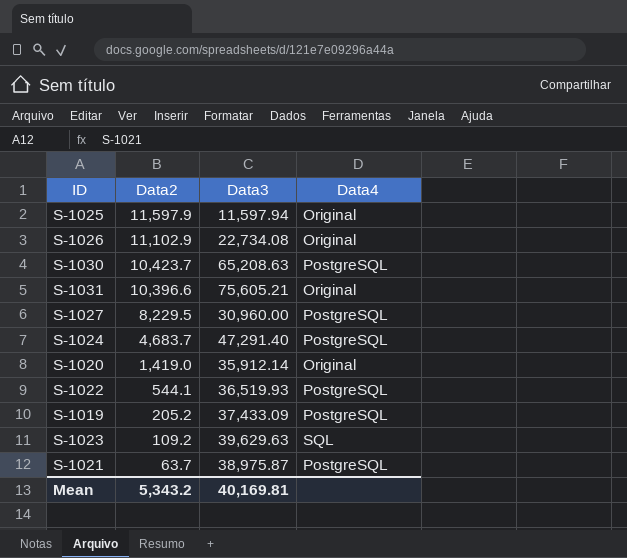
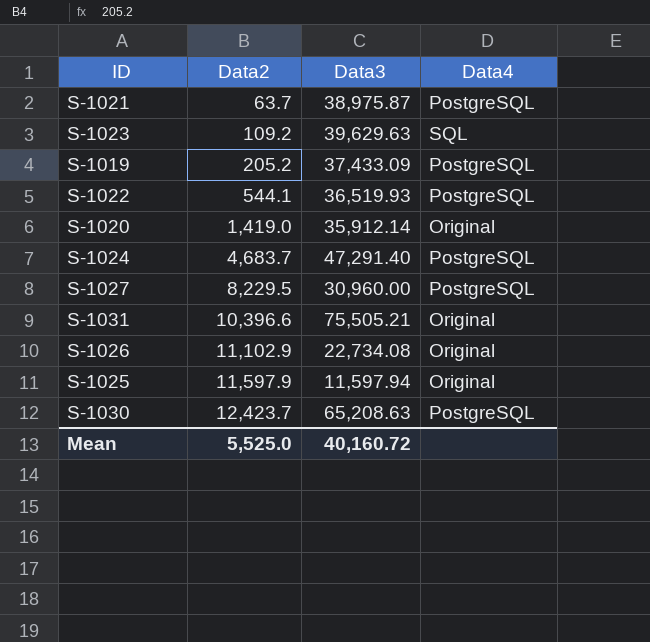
row order: Data2 descending -> Data2 ascending
S-1031 | Data3: 75,605.21 -> 75,505.21
S-1030 | Data2: 10,423.7 -> 12,423.7
Mean | Data2: 5,343.2 -> 5,525.0
Mean | Data3: 40,169.81 -> 40,160.72

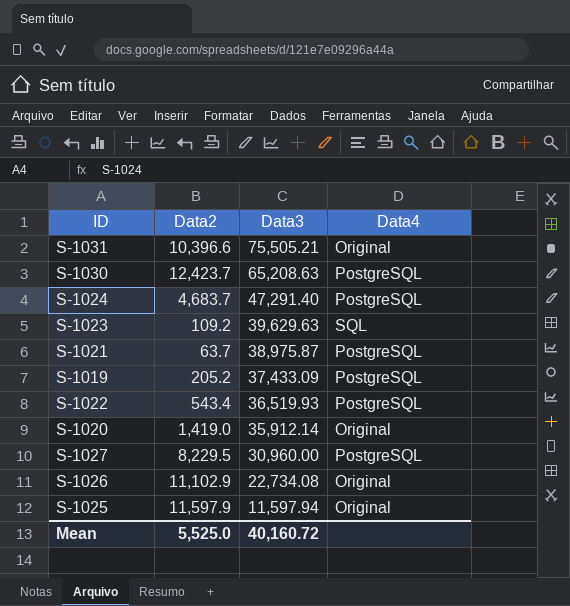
row order: Data2 ascending -> Data3 descending
S-1022 | Data2: 544.1 -> 543.4

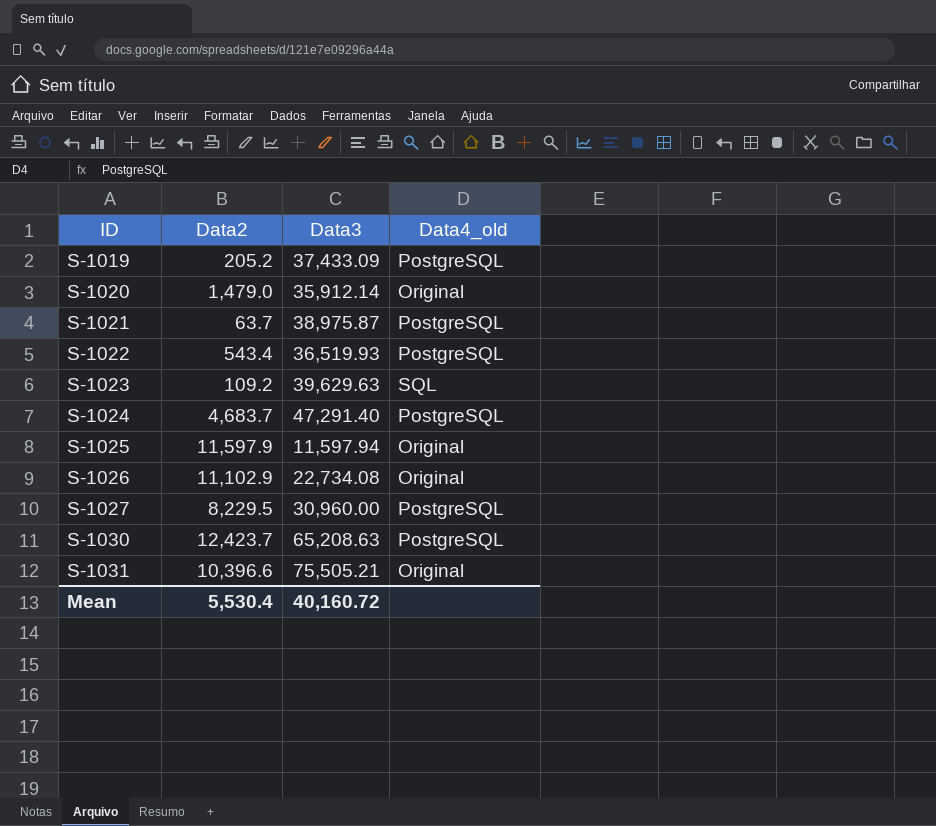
row order: Data3 descending -> ID ascending
column name: Data4 -> Data4_old
S-1020 | Data2: 1,419.0 -> 1,479.0
Mean | Data2: 5,525.0 -> 5,530.4

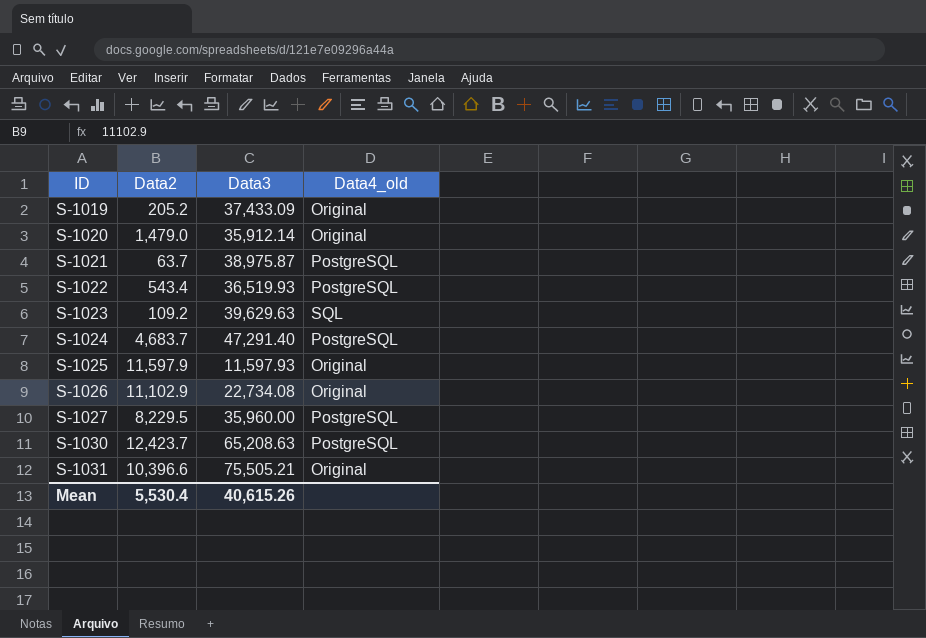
S-1019 | Data4_old: PostgreSQL -> Original
S-1025 | Data3: 11,597.94 -> 11,597.93
S-1027 | Data3: 30,960.00 -> 35,960.00
Mean | Data3: 40,160.72 -> 40,615.26

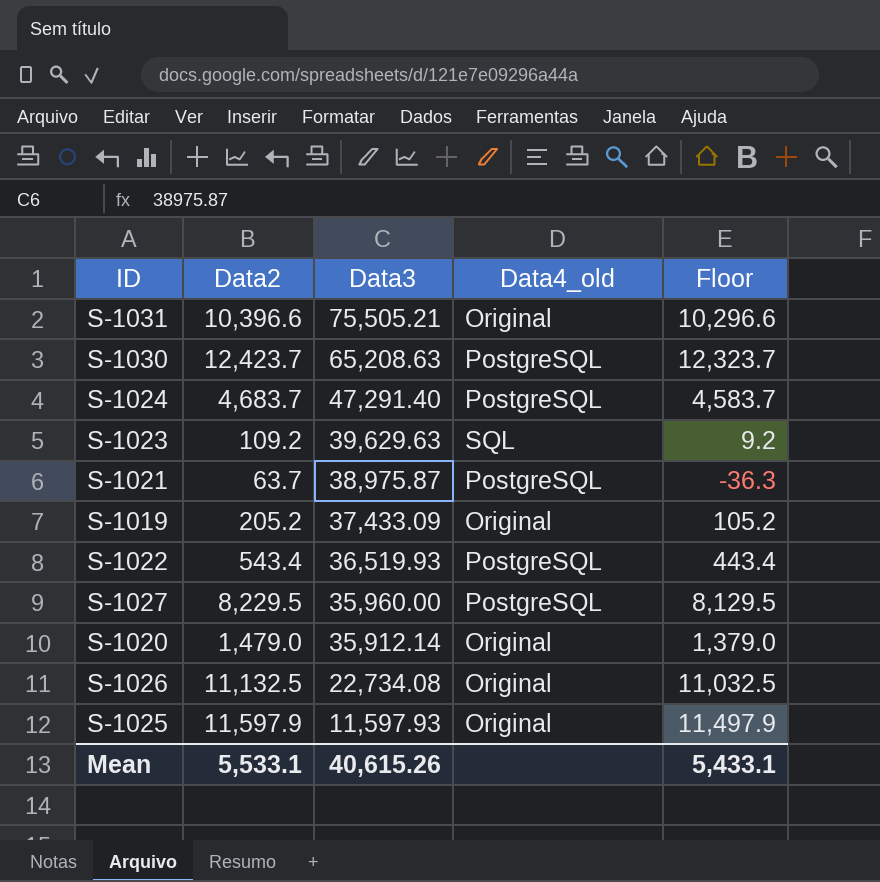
row order: ID ascending -> Data3 descending
column Floor | formula: none -> [Data2] - 100
S-1026 | Data2: 11,102.9 -> 11,132.5
Mean | Data2: 5,530.4 -> 5,533.1

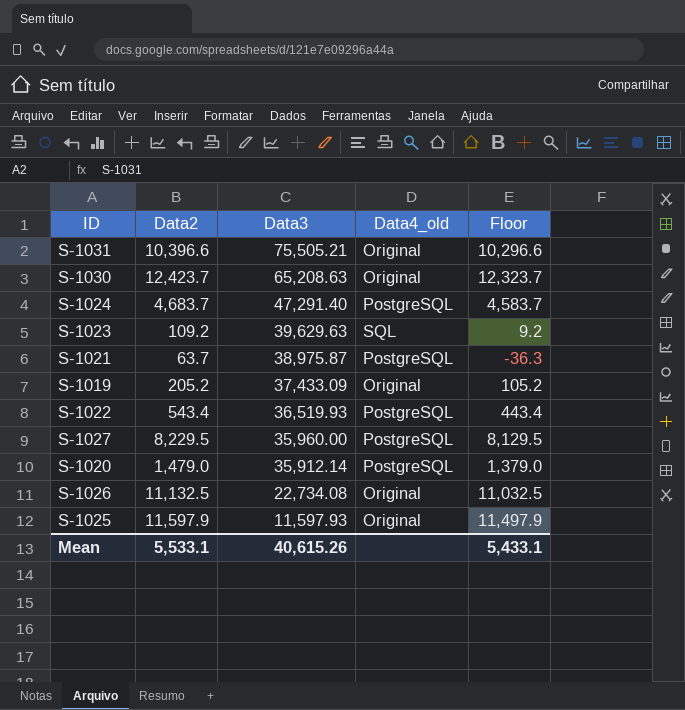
S-1030 | Data4_old: PostgreSQL -> Original
S-1020 | Data4_old: Original -> PostgreSQL

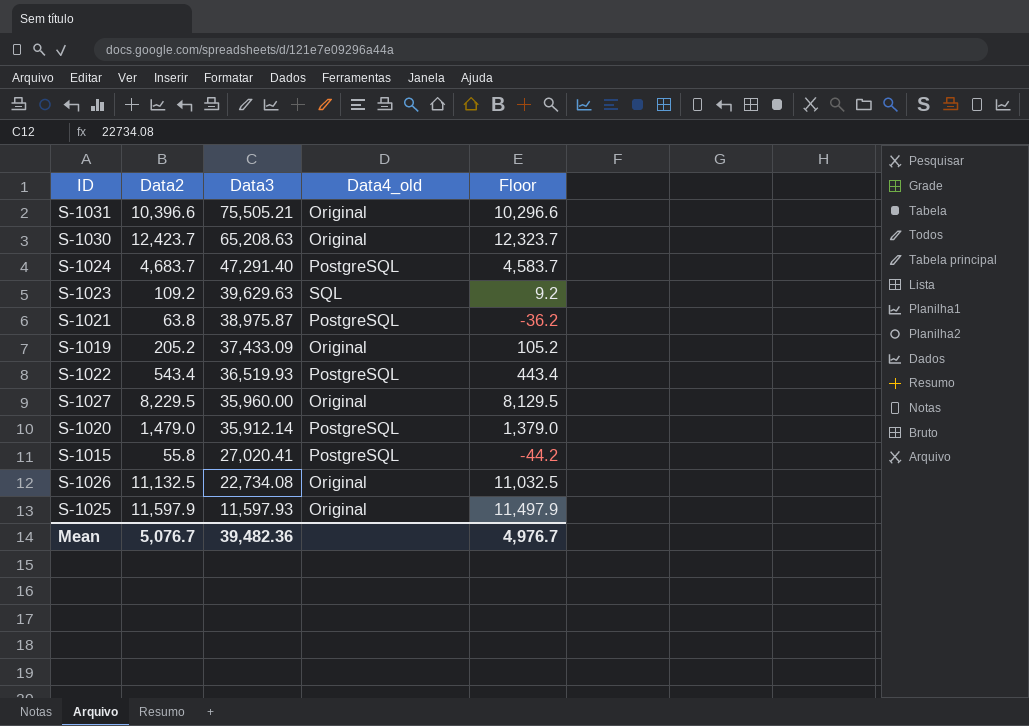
S-1021 | Data2: 63.7 -> 63.8
S-1021 | Floor: -36.3 -> -36.2
S-1027 | Data4_old: PostgreSQL -> Original
row S-1015: none -> 55.8 | 27,020.41 | PostgreSQL | -44.2
Mean | Data2: 5,533.1 -> 5,076.7
Mean | Data3: 40,615.26 -> 39,482.36
Mean | Floor: 5,433.1 -> 4,976.7

